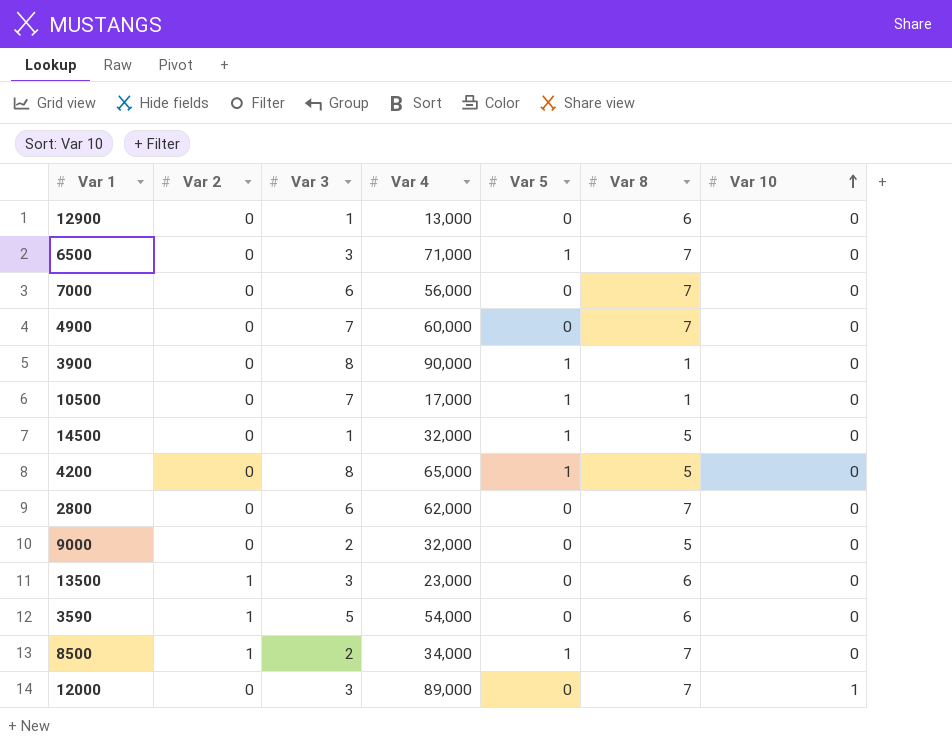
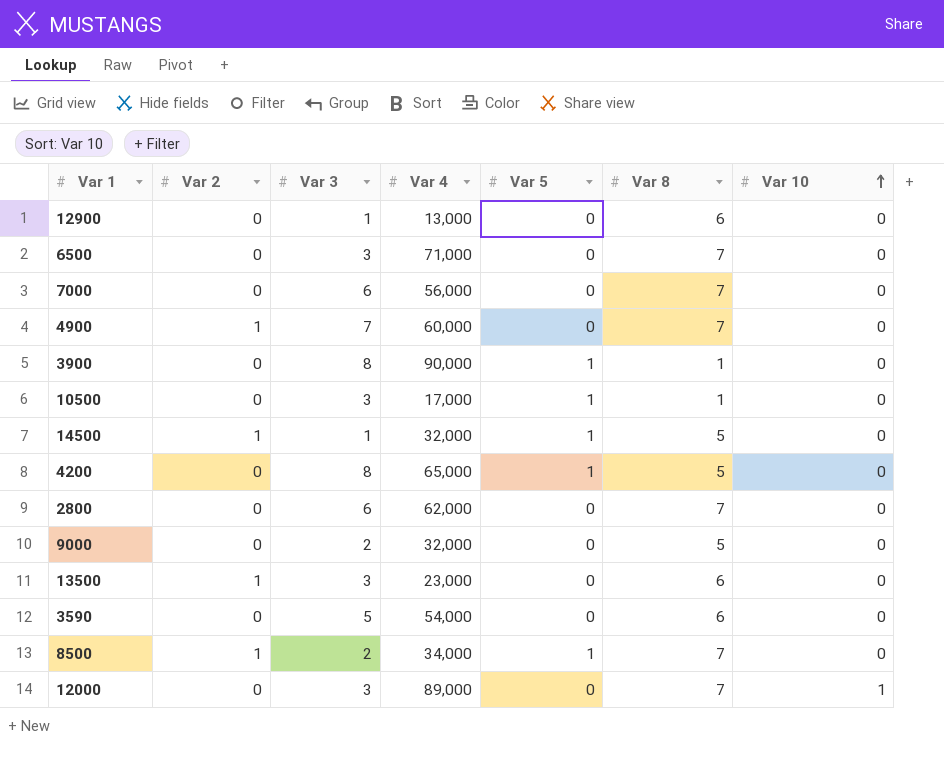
6500 | Var 5: 1 -> 0
4900 | Var 2: 0 -> 1
10500 | Var 3: 7 -> 3
14500 | Var 2: 0 -> 1
3590 | Var 2: 1 -> 0

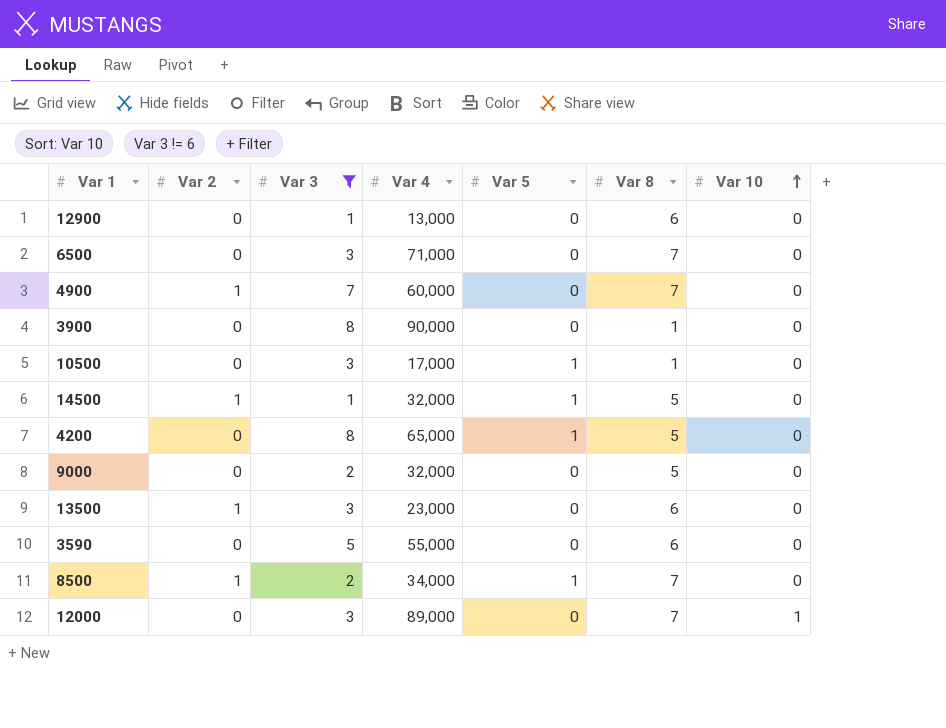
filter: none -> Var 3 != 6
3900 | Var 5: 1 -> 0
3590 | Var 4: 54,000 -> 55,000

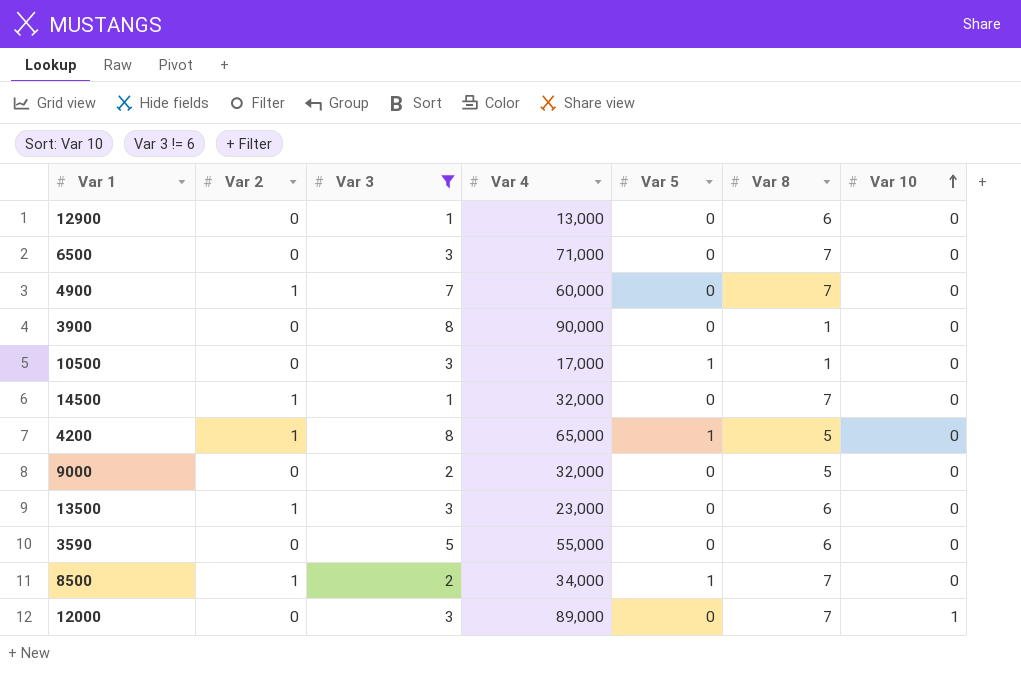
14500 | Var 5: 1 -> 0
14500 | Var 8: 5 -> 7
4200 | Var 2: 0 -> 1

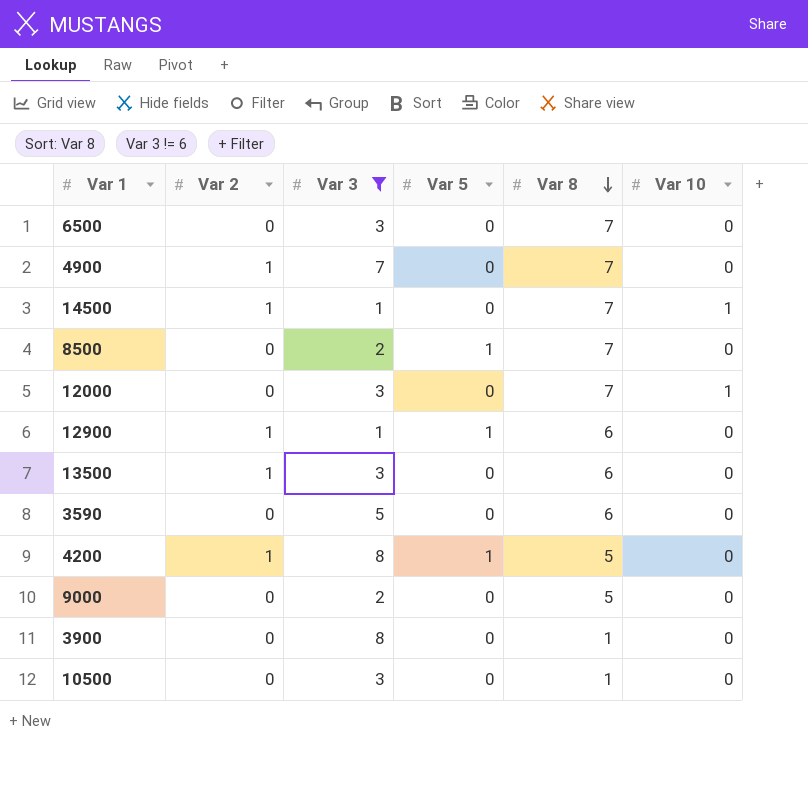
row order: Var 10 ascending -> Var 8 descending
column Var 4 | position: 4 -> none
14500 | Var 10: 0 -> 1
8500 | Var 2: 1 -> 0
12900 | Var 2: 0 -> 1
12900 | Var 5: 0 -> 1
10500 | Var 5: 1 -> 0

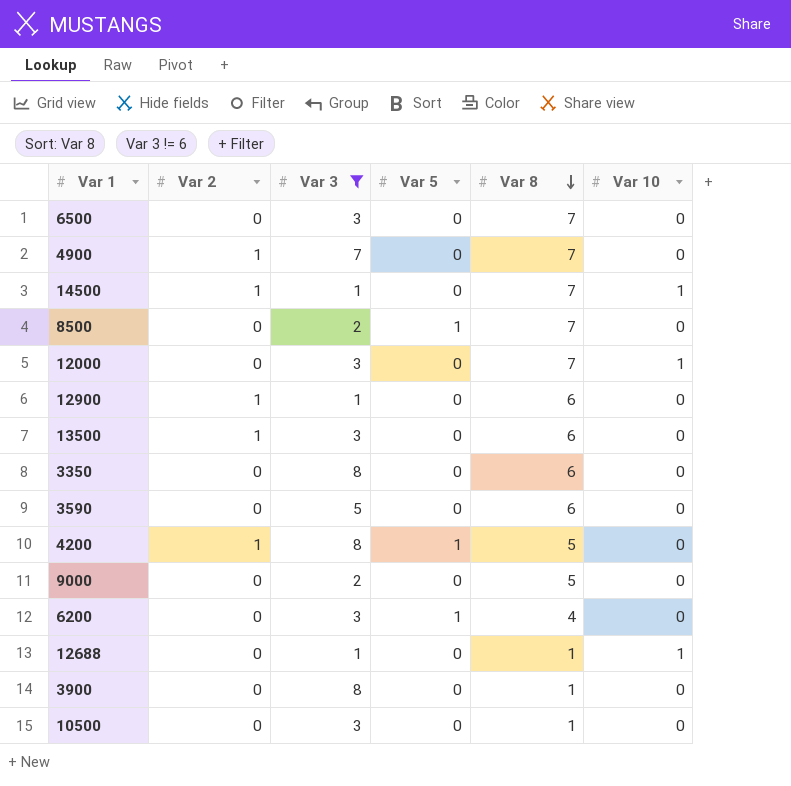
12900 | Var 5: 1 -> 0
row 3350: none -> 0 | 8 | 0 | 6 | 0
row 6200: none -> 0 | 3 | 1 | 4 | 0
row 12688: none -> 0 | 1 | 0 | 1 | 1

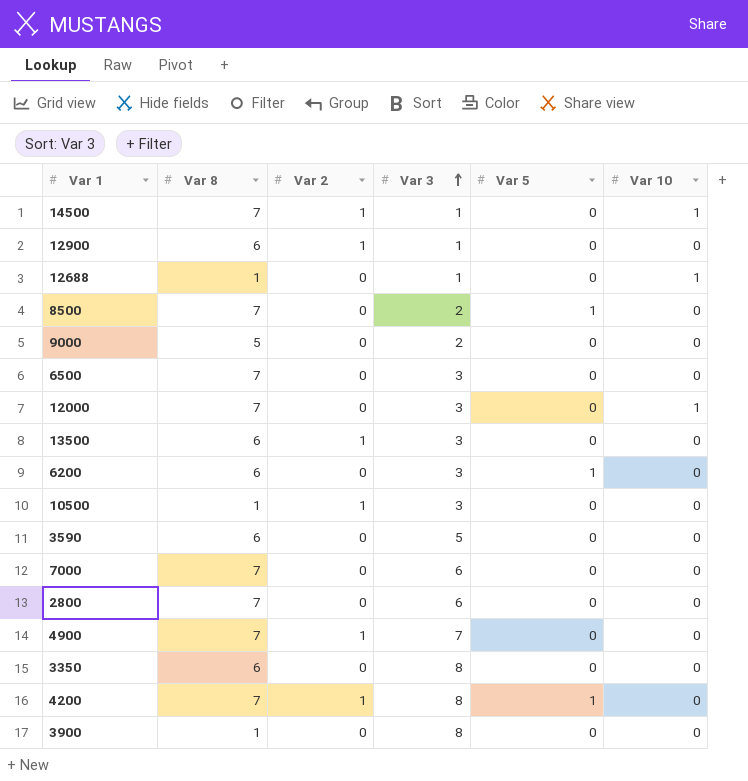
filter: Var 3 != 6 -> none
row order: Var 8 descending -> Var 3 ascending
column Var 8 | position: 5 -> 2
6200 | Var 8: 4 -> 6
10500 | Var 2: 0 -> 1
4200 | Var 8: 5 -> 7

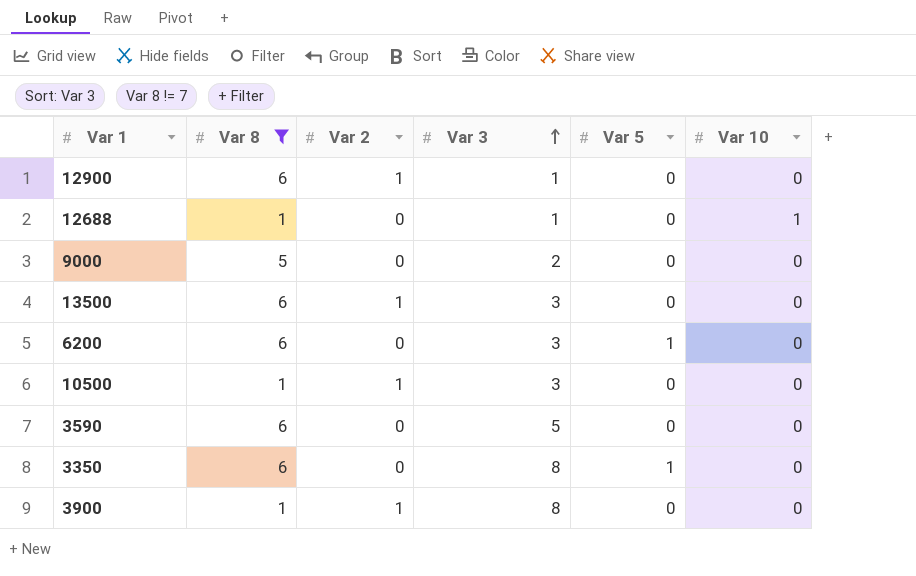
filter: none -> Var 8 != 7
3350 | Var 5: 0 -> 1
3900 | Var 2: 0 -> 1

